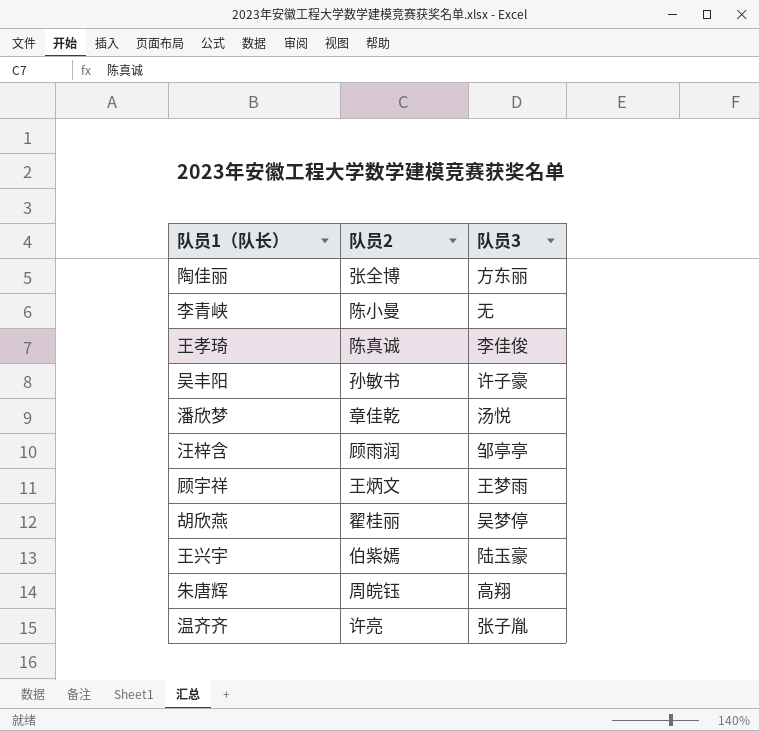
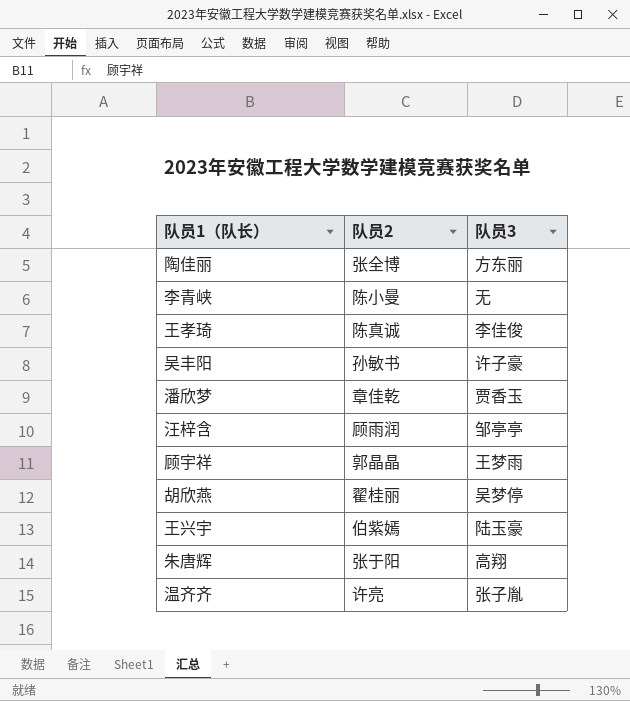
潘欣梦 | 队员3: 汤悦 -> 贾香玉
顾宇祥 | 队员2: 王炳文 -> 郭晶晶
朱唐辉 | 队员2: 周皖钰 -> 张于阳

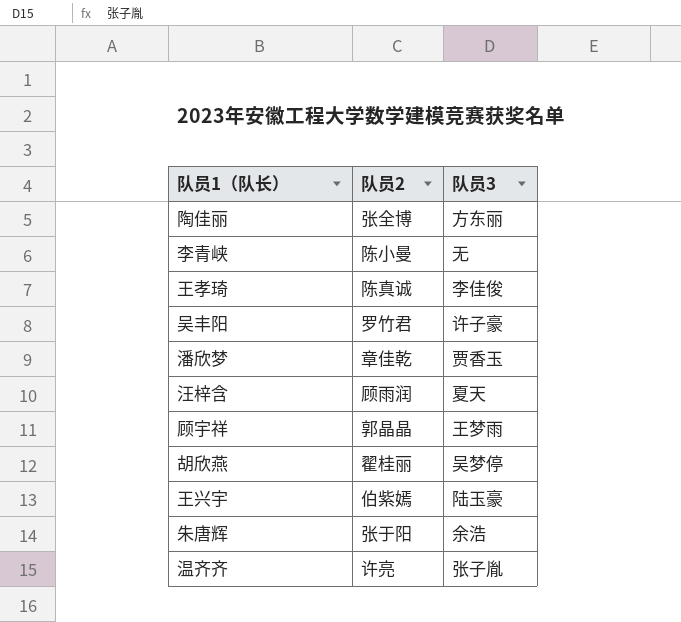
吴丰阳 | 队员2: 孙敏书 -> 罗竹君
汪梓含 | 队员3: 邹亭亭 -> 夏天
朱唐辉 | 队员3: 高翔 -> 余浩

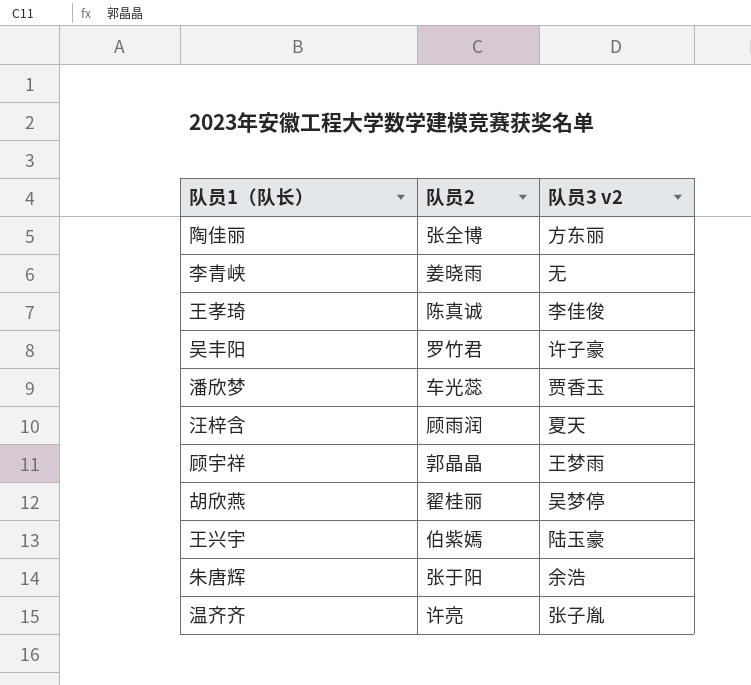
column name: 队员3 -> 队员3 v2
李青峡 | 队员2: 陈小曼 -> 姜晓雨
潘欣梦 | 队员2: 章佳乾 -> 车光蕊

